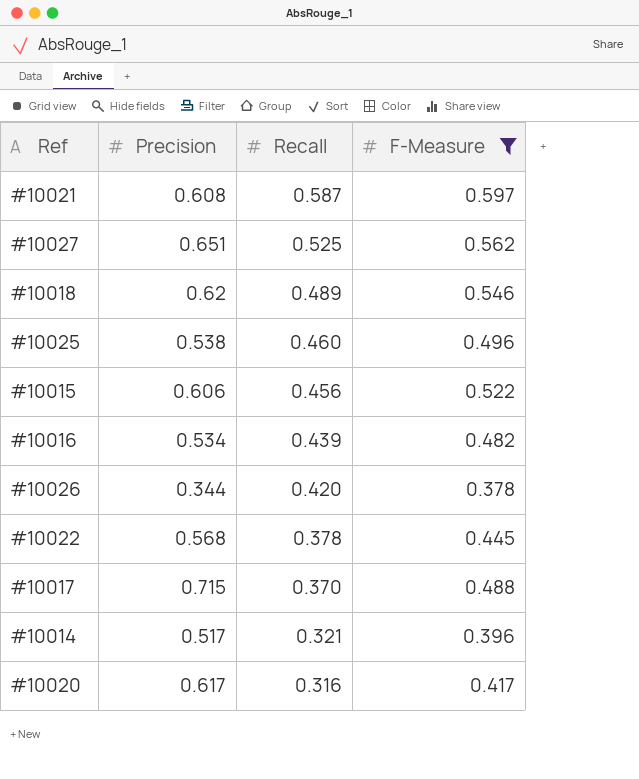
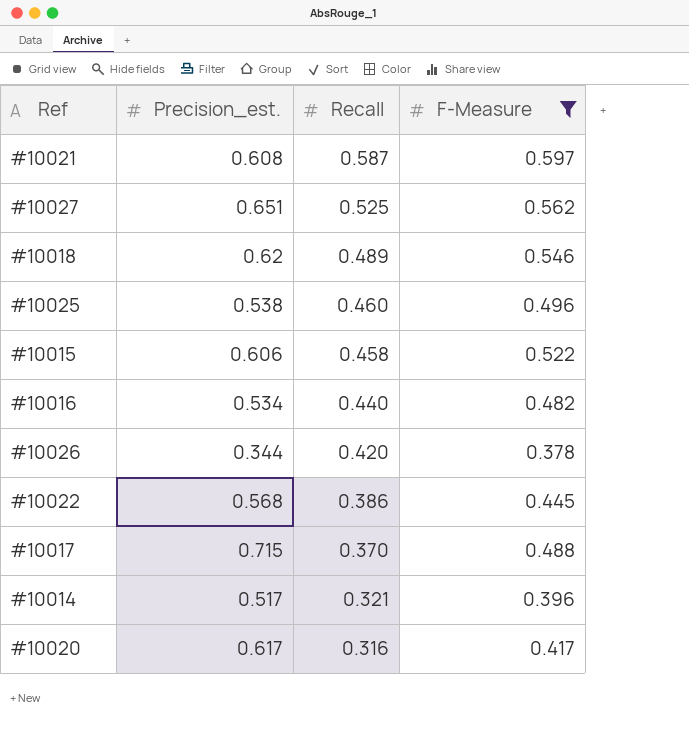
column name: Precision -> Precision_est.
#10015 | Recall: 0.456 -> 0.458
#10016 | Recall: 0.439 -> 0.440
#10022 | Recall: 0.378 -> 0.386

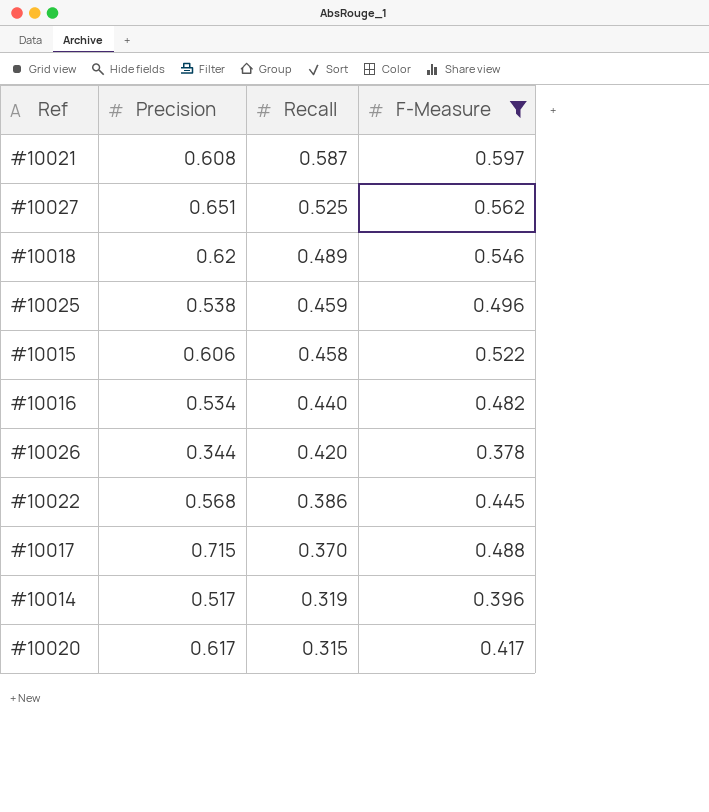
column name: Precision_est. -> Precision
#10025 | Recall: 0.460 -> 0.459
#10014 | Recall: 0.321 -> 0.319
#10020 | Recall: 0.316 -> 0.315

